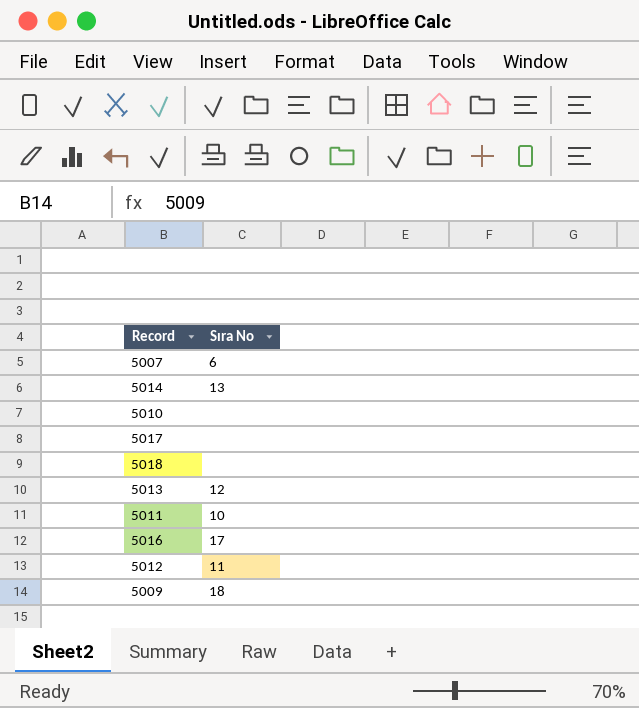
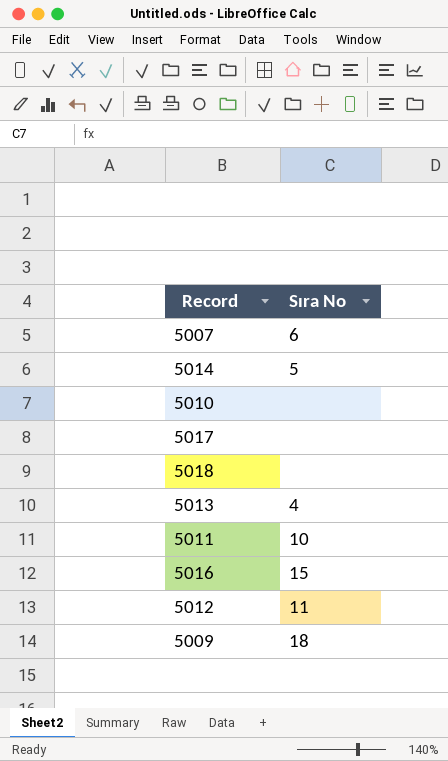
5014 | Sıra No: 13 -> 5
5013 | Sıra No: 12 -> 4
5016 | Sıra No: 17 -> 15

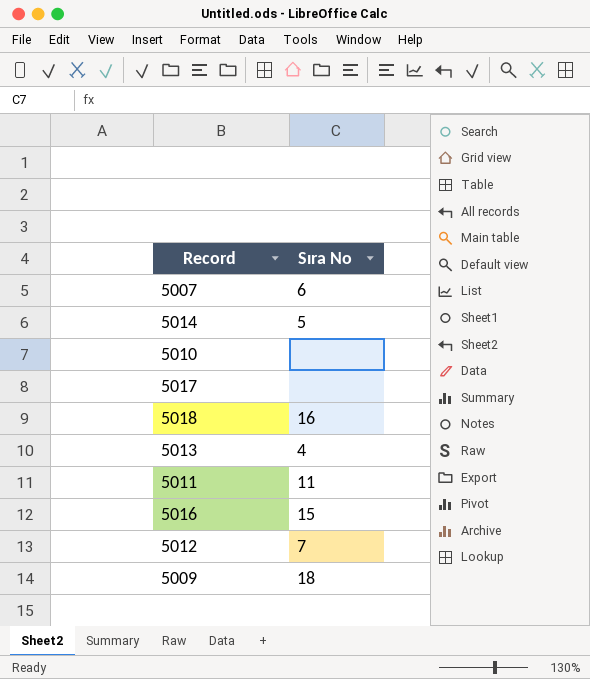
5018 | Sıra No: none -> 16
5011 | Sıra No: 10 -> 11
5012 | Sıra No: 11 -> 7

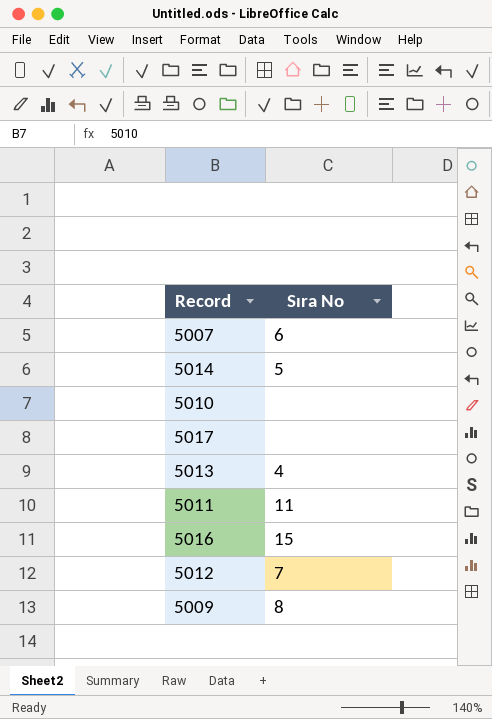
row 5018: 16 -> none
5009 | Sıra No: 18 -> 8

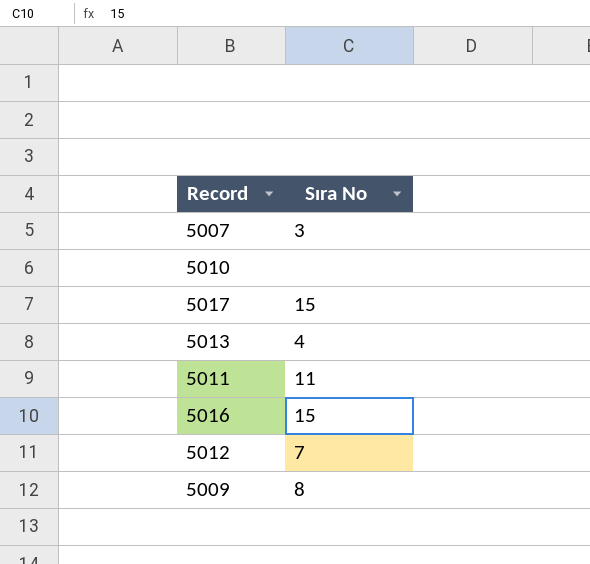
row 5014: 5 -> none
5007 | Sıra No: 6 -> 3
5017 | Sıra No: none -> 15

